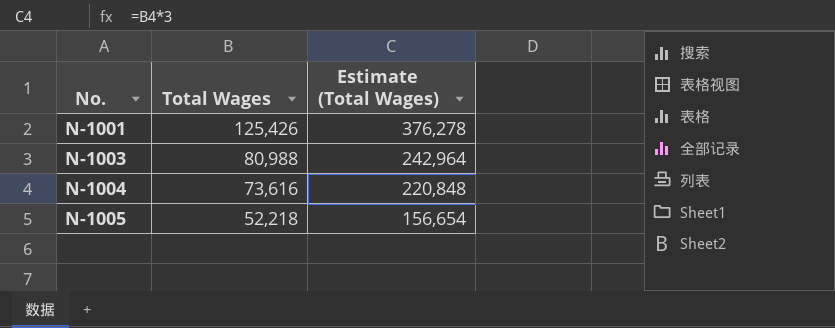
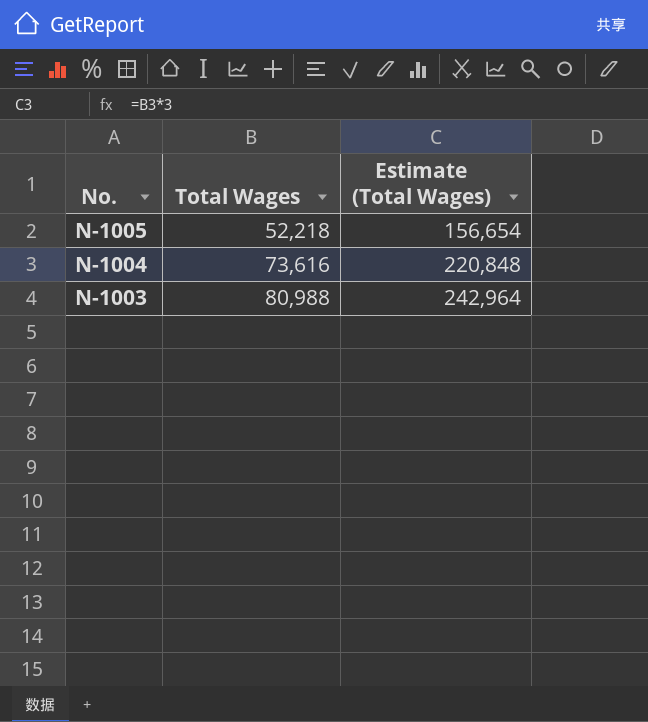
row order: No. ascending -> No. descending
row N-1001: 125,426 | 376,278 -> none

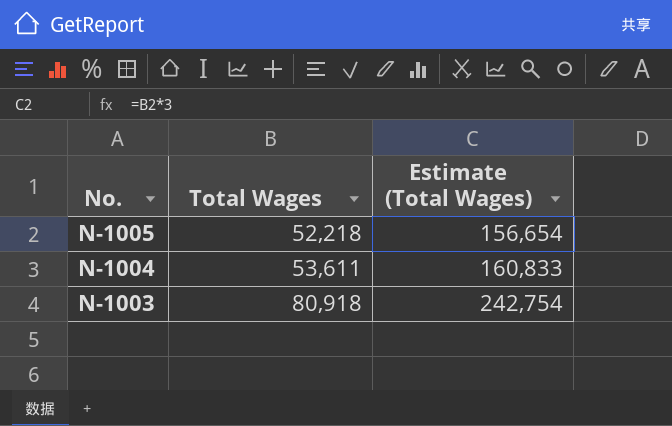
N-1004 | Total Wages: 73,616 -> 53,611
N-1004 | Estimate (Total Wages): 220,848 -> 160,833
N-1003 | Total Wages: 80,988 -> 80,918
N-1003 | Estimate (Total Wages): 242,964 -> 242,754

